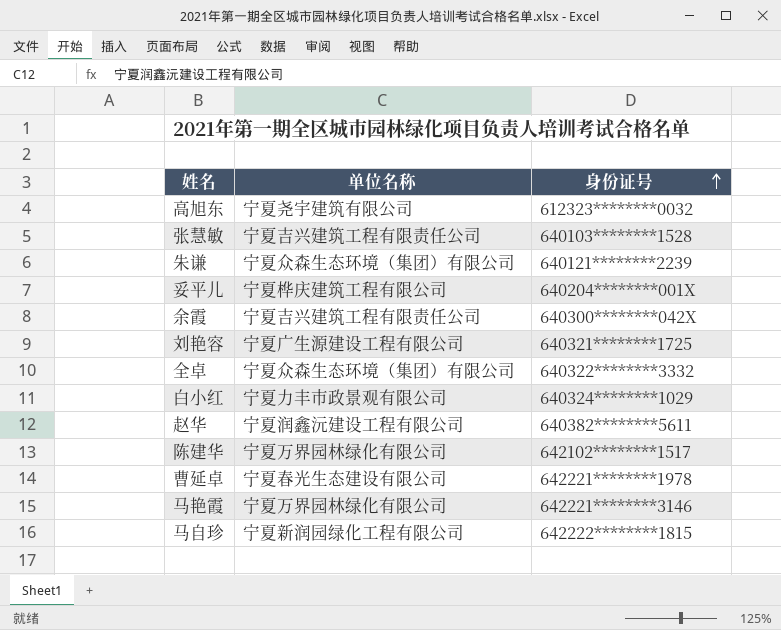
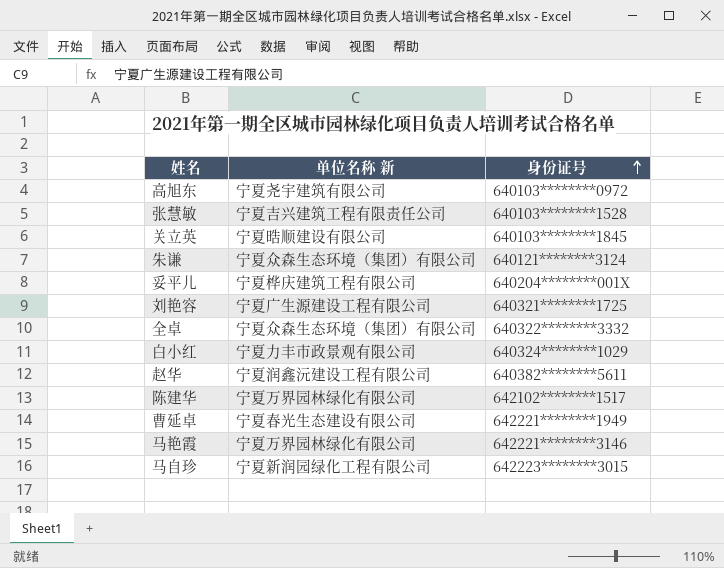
column name: 单位名称 -> 单位名称 新
row 余霞: 宁夏吉兴建筑工程有限责任公司 | 640300********042X -> none
高旭东 | 身份证号: 612323********0032 -> 640103********0972
row 关立英: none -> 宁夏晧顺建设有限公司 | 640103********1845
朱谦 | 身份证号: 640121********2239 -> 640121********3124
曹延卓 | 身份证号: 642221********1978 -> 642221********1949
马自珍 | 身份证号: 642222********1815 -> 642223********3015

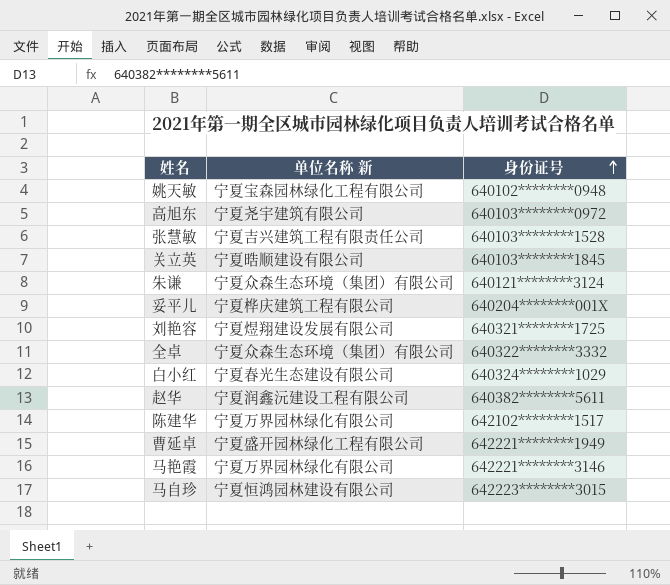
row 姚天敏: none -> 宁夏宝森园林绿化工程有限公司 | 640102********0948
刘艳容 | 单位名称 新: 宁夏广生源建设工程有限公司 -> 宁夏煜翔建设发展有限公司
白小红 | 单位名称 新: 宁夏力丰市政景观有限公司 -> 宁夏春光生态建设有限公司
曹延卓 | 单位名称 新: 宁夏春光生态建设有限公司 -> 宁夏盛开园林绿化工程有限公司
马自珍 | 单位名称 新: 宁夏新润园绿化工程有限公司 -> 宁夏恒鸿园林建设有限公司

